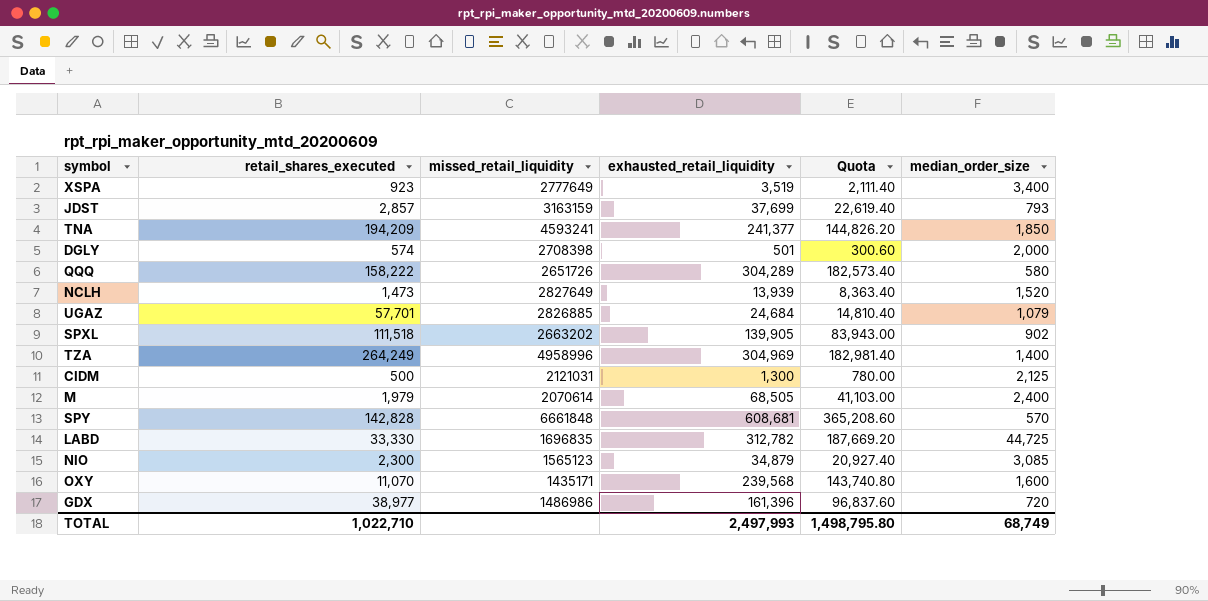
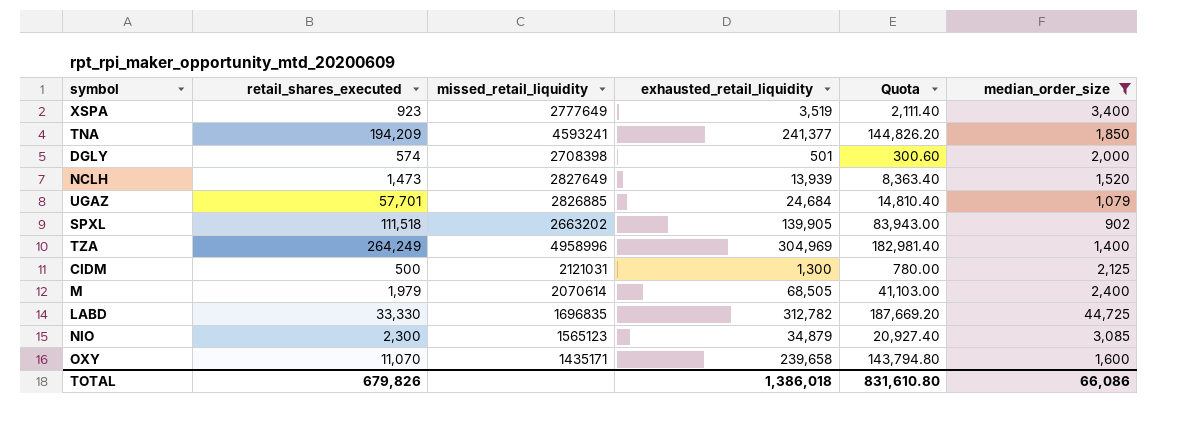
filter: none -> median_order_size >= 902
OXY | exhausted_retail_liquidity: 239,568 -> 239,658
OXY | Quota: 143,740.80 -> 143,794.80
TOTAL | retail_shares_executed: 1,022,710 -> 679,826
TOTAL | exhausted_retail_liquidity: 2,497,993 -> 1,386,018
TOTAL | Quota: 1,498,795.80 -> 831,610.80
TOTAL | median_order_size: 68,749 -> 66,086

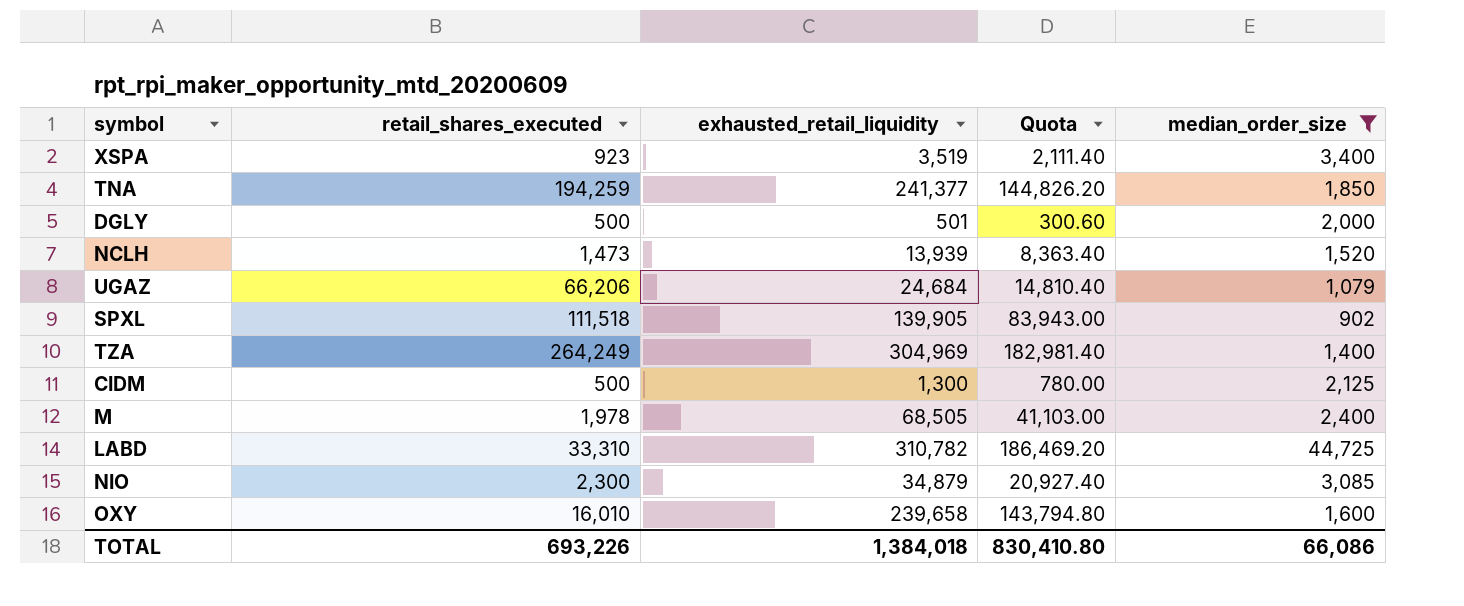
column missed_retail_liquidity | position: 3 -> none
TNA | retail_shares_executed: 194,209 -> 194,259
DGLY | retail_shares_executed: 574 -> 500
UGAZ | retail_shares_executed: 57,701 -> 66,206
M | retail_shares_executed: 1,979 -> 1,978
LABD | retail_shares_executed: 33,330 -> 33,310
LABD | exhausted_retail_liquidity: 312,782 -> 310,782
LABD | Quota: 187,669.20 -> 186,469.20
OXY | retail_shares_executed: 11,070 -> 16,010
TOTAL | retail_shares_executed: 679,826 -> 693,226
TOTAL | exhausted_retail_liquidity: 1,386,018 -> 1,384,018
TOTAL | Quota: 831,610.80 -> 830,410.80

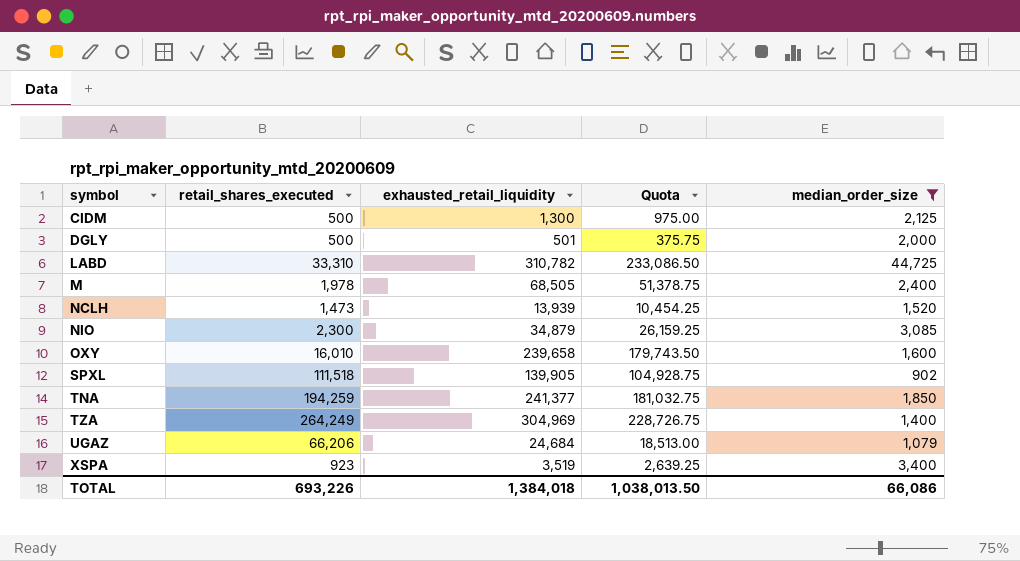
row order: none -> symbol ascending
column Quota | formula: [exhausted_retail_liquidity] * 0.6 -> [exhausted_retail_liquidity] * 0.75
TOTAL | Quota: 830,410.80 -> 1,038,013.50

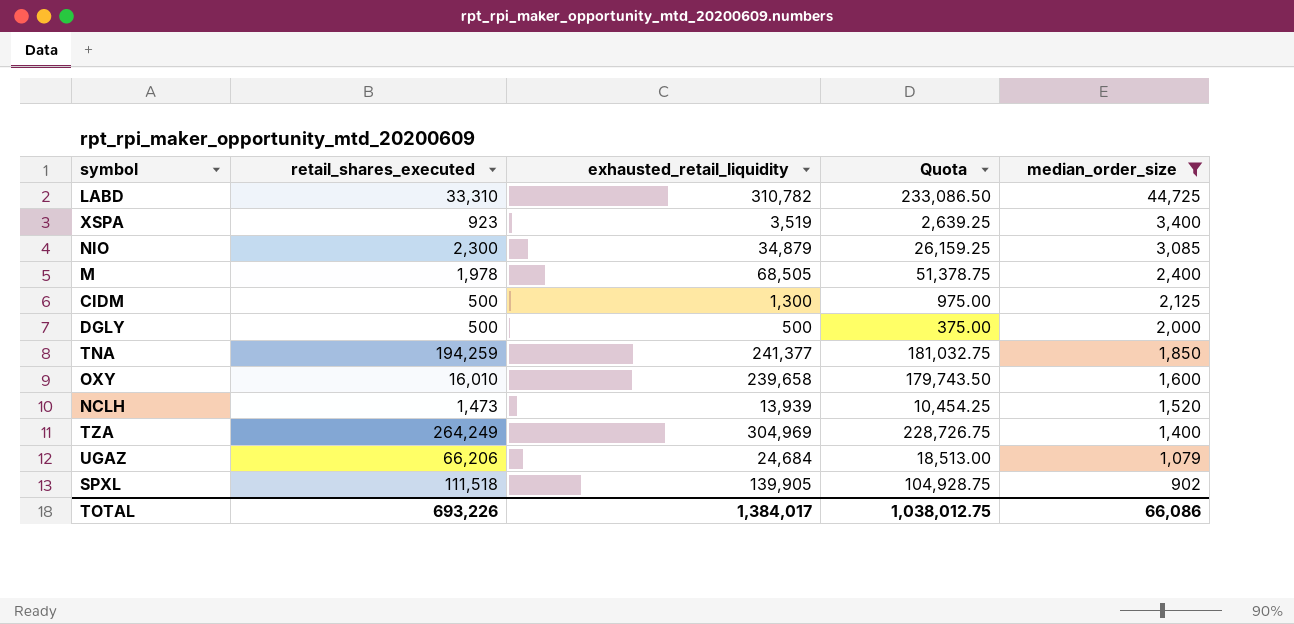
row order: symbol ascending -> median_order_size descending
DGLY | exhausted_retail_liquidity: 501 -> 500
DGLY | Quota: 375.75 -> 375.00
TOTAL | exhausted_retail_liquidity: 1,384,018 -> 1,384,017
TOTAL | Quota: 1,038,013.50 -> 1,038,012.75

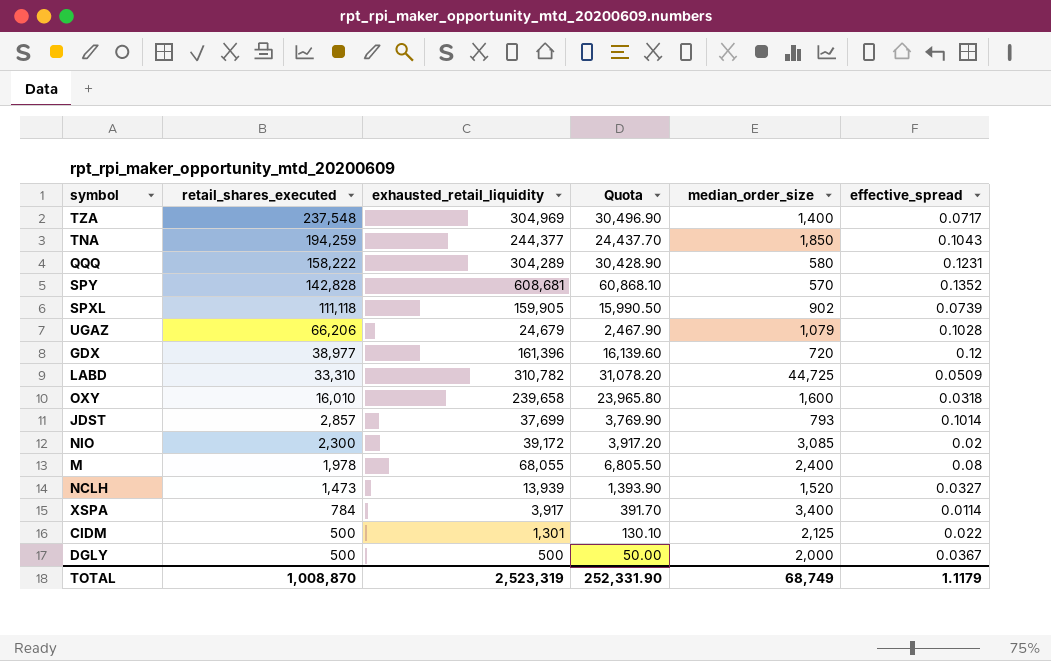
filter: median_order_size >= 902 -> none
row order: median_order_size descending -> retail_shares_executed descending
column Quota | formula: [exhausted_retail_liquidity] * 0.75 -> [exhausted_retail_liquidity] * 0.1
column effective_spread | position: none -> 6
TZA | retail_shares_executed: 264,249 -> 237,548
TNA | exhausted_retail_liquidity: 241,377 -> 244,377
SPXL | retail_shares_executed: 111,518 -> 111,118
SPXL | exhausted_retail_liquidity: 139,905 -> 159,905
UGAZ | exhausted_retail_liquidity: 24,684 -> 24,679
NIO | exhausted_retail_liquidity: 34,879 -> 39,172
M | exhausted_retail_liquidity: 68,505 -> 68,055
XSPA | retail_shares_executed: 923 -> 784
XSPA | exhausted_retail_liquidity: 3,519 -> 3,917
CIDM | exhausted_retail_liquidity: 1,300 -> 1,301
TOTAL | retail_shares_executed: 693,226 -> 1,008,870
TOTAL | exhausted_retail_liquidity: 1,384,017 -> 2,523,319
TOTAL | Quota: 1,038,012.75 -> 252,331.90
TOTAL | median_order_size: 66,086 -> 68,749

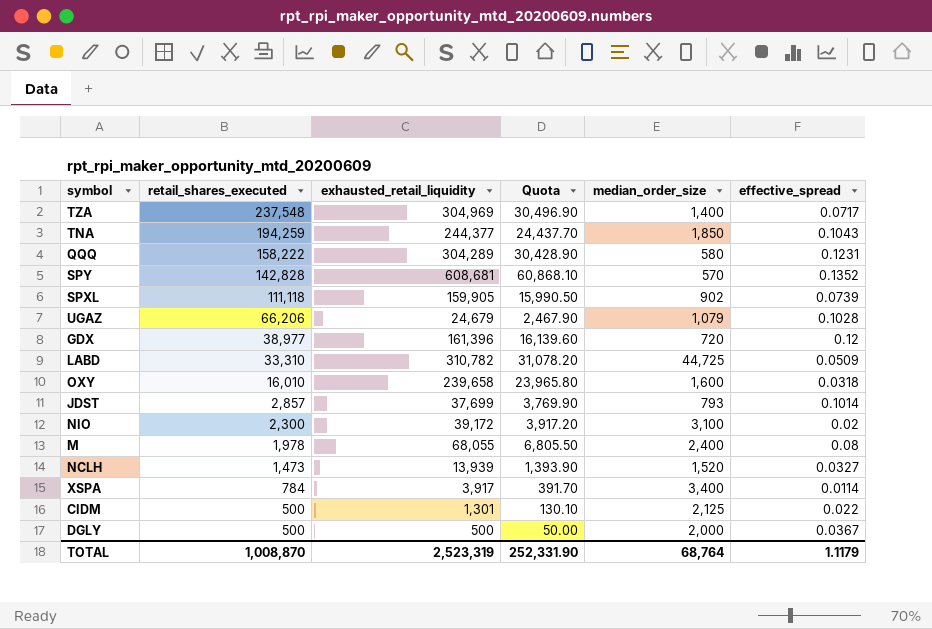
NIO | median_order_size: 3,085 -> 3,100
TOTAL | median_order_size: 68,749 -> 68,764

